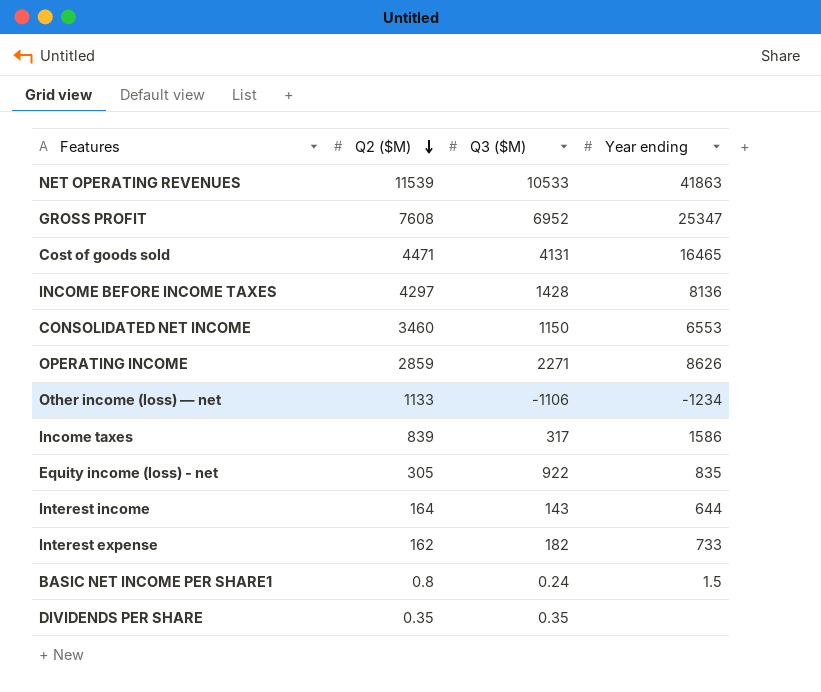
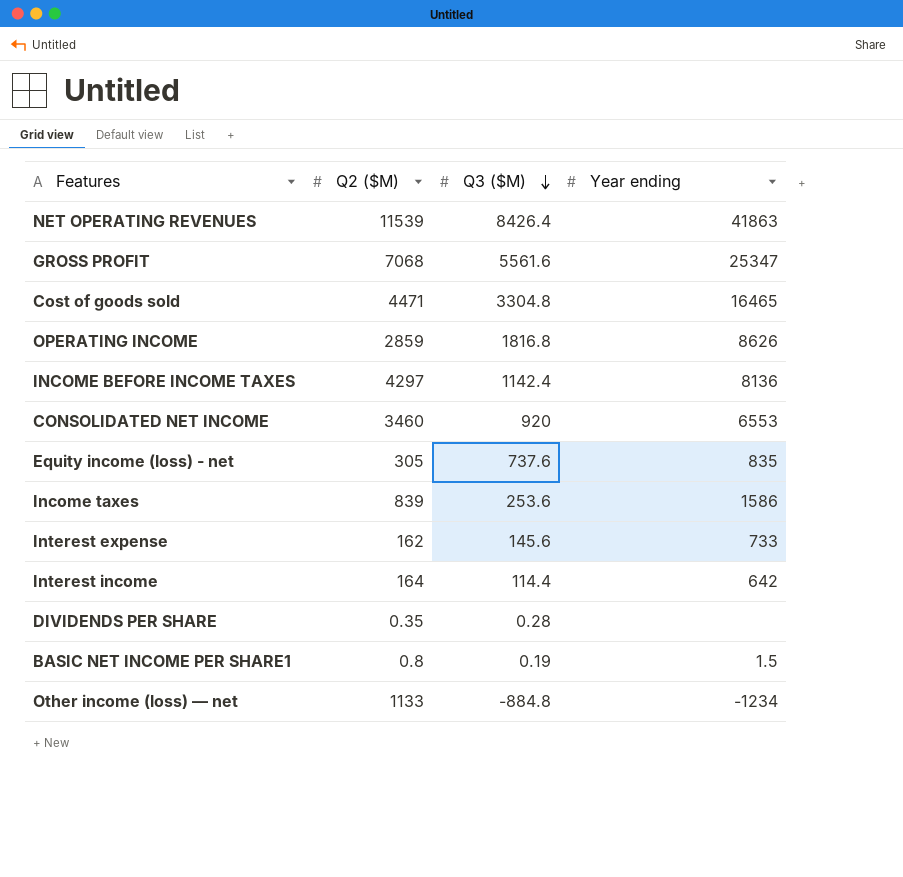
row order: Q2 ($M) descending -> Q3 ($M) descending
NET OPERATING REVENUES | Q3 ($M): 10533 -> 8426.4
GROSS PROFIT | Q2 ($M): 7608 -> 7068
GROSS PROFIT | Q3 ($M): 6952 -> 5561.6
Cost of goods sold | Q3 ($M): 4131 -> 3304.8
OPERATING INCOME | Q3 ($M): 2271 -> 1816.8
INCOME BEFORE INCOME TAXES | Q3 ($M): 1428 -> 1142.4
CONSOLIDATED NET INCOME | Q3 ($M): 1150 -> 920
Equity income (loss) - net | Q3 ($M): 922 -> 737.6
Income taxes | Q3 ($M): 317 -> 253.6
Interest expense | Q3 ($M): 182 -> 145.6
Interest income | Q3 ($M): 143 -> 114.4
Interest income | Year ending: 644 -> 642
DIVIDENDS PER SHARE | Q3 ($M): 0.35 -> 0.28
BASIC NET INCOME PER SHARE1 | Q3 ($M): 0.24 -> 0.19
Other income (loss) — net | Q3 ($M): -1106 -> -884.8

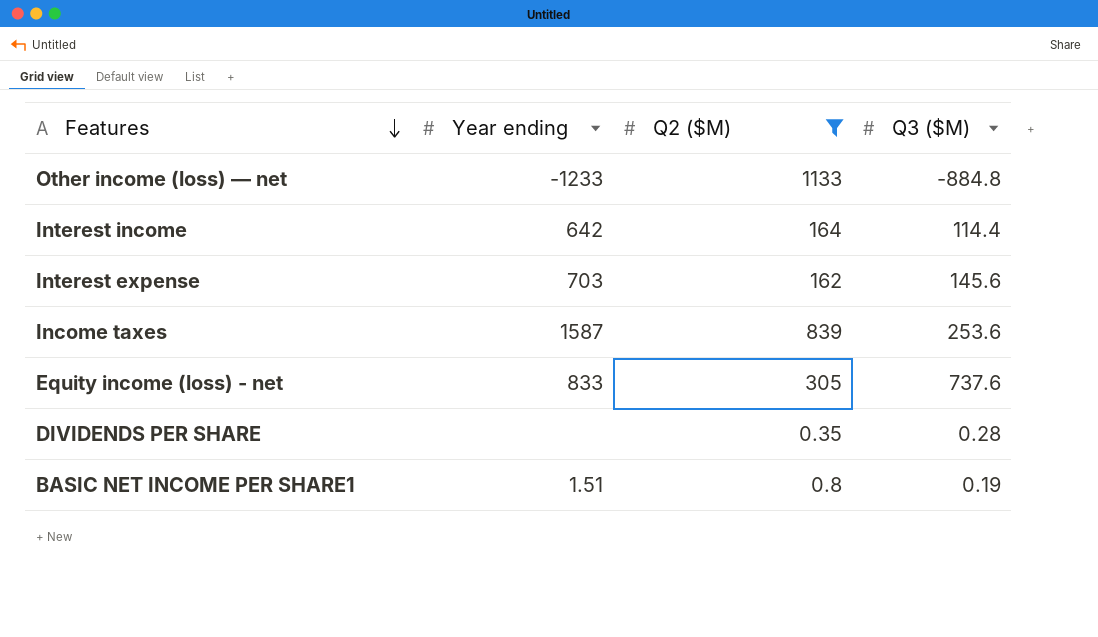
filter: none -> Q2 ($M) <= 1133
row order: Q3 ($M) descending -> Features descending
column Year ending | position: 4 -> 2
Other income (loss) — net | Year ending: -1234 -> -1233
Interest expense | Year ending: 733 -> 703
Income taxes | Year ending: 1586 -> 1587
Equity income (loss) - net | Year ending: 835 -> 833
BASIC NET INCOME PER SHARE1 | Year ending: 1.5 -> 1.51

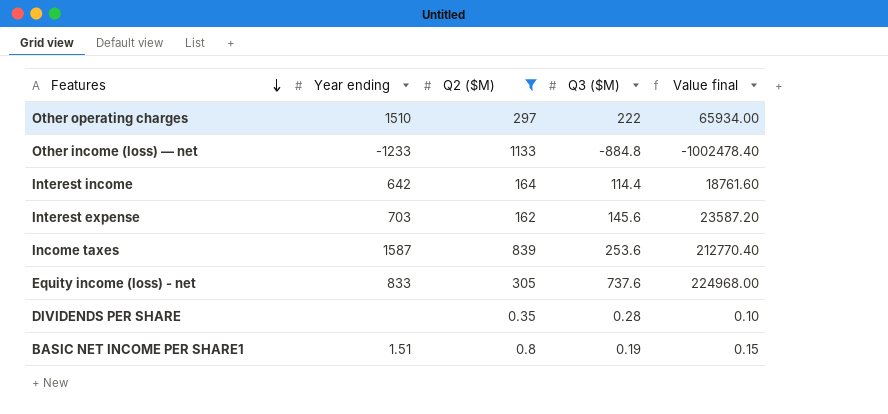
column Value final | formula: none -> [Q2 ($M)] * [Q3 ($M)]
row Other operating charges: none -> 1510 | 297 | 222 | 65934.00

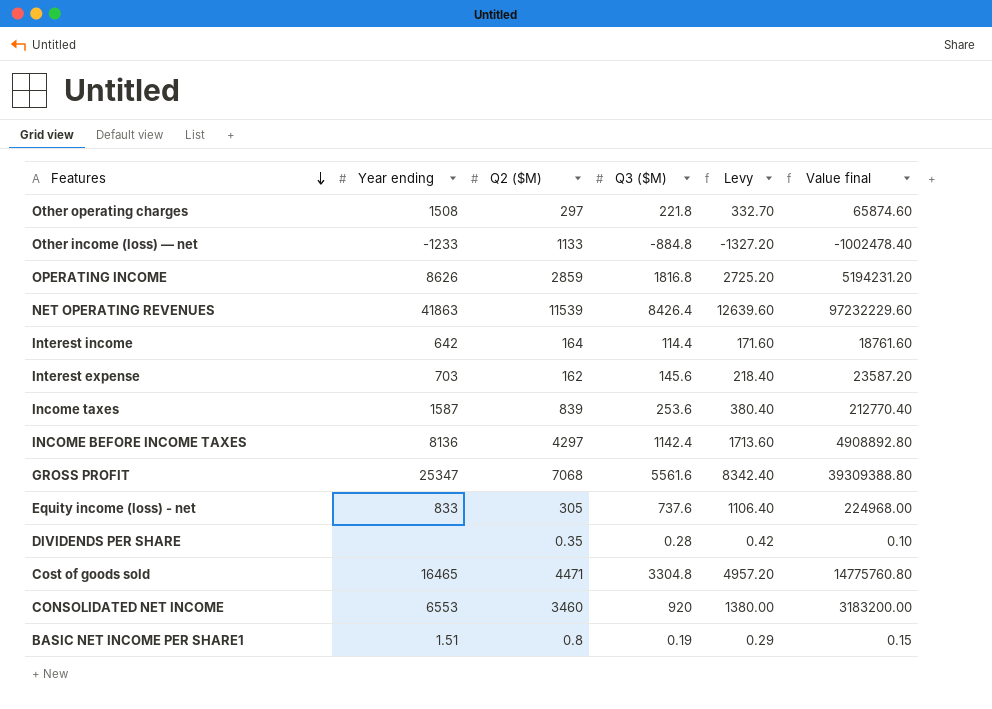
filter: Q2 ($M) <= 1133 -> none
column Levy | formula: none -> [Q3 ($M)] * 1.5
Other operating charges | Year ending: 1510 -> 1508
Other operating charges | Q3 ($M): 222 -> 221.8
Other operating charges | Value final: 65934.00 -> 65874.60

